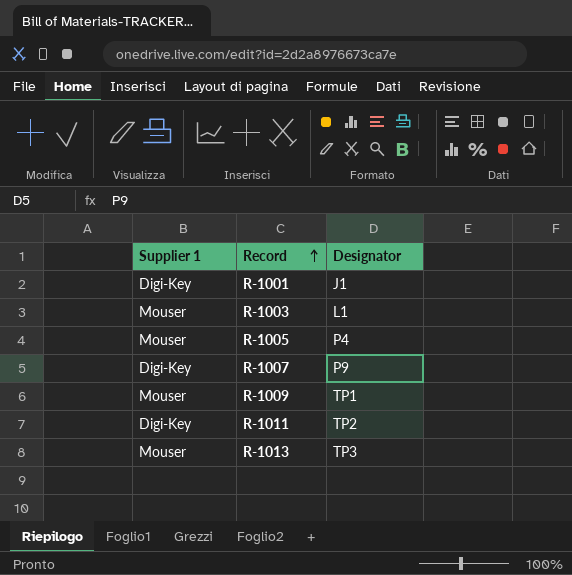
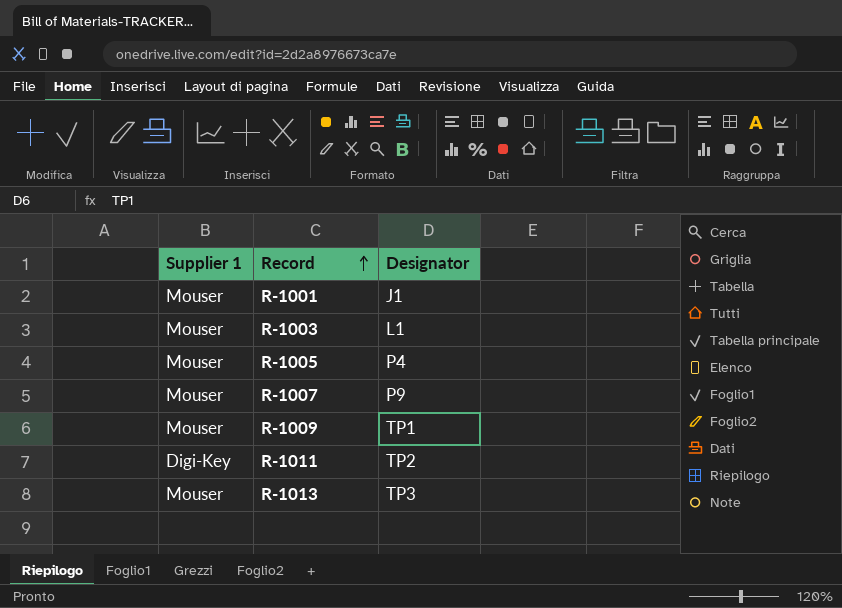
R-1001 | Supplier 1: Digi-Key -> Mouser
R-1007 | Supplier 1: Digi-Key -> Mouser

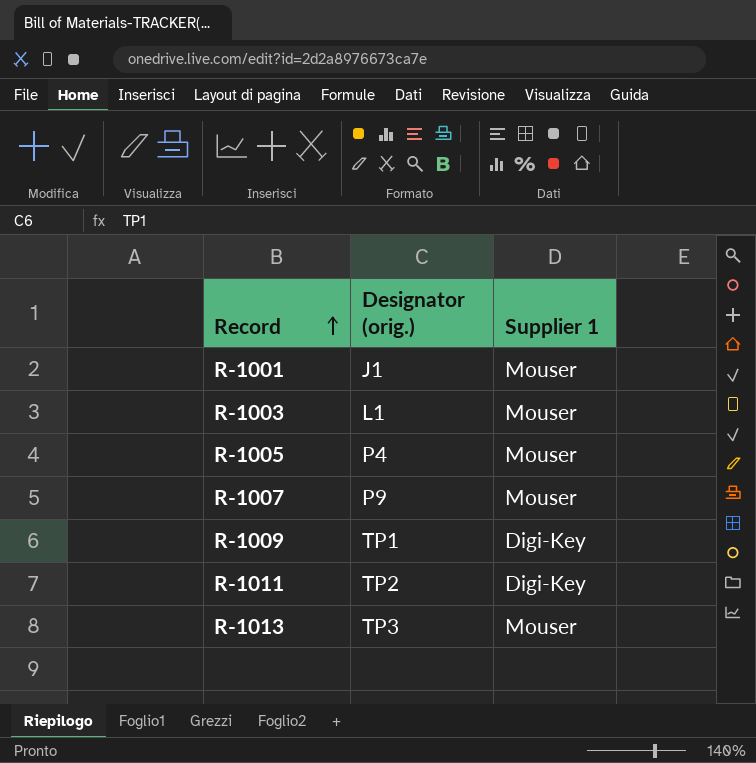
column name: Designator -> Designator (orig.)
column Supplier 1 | position: 1 -> 3
R-1009 | Supplier 1: Mouser -> Digi-Key

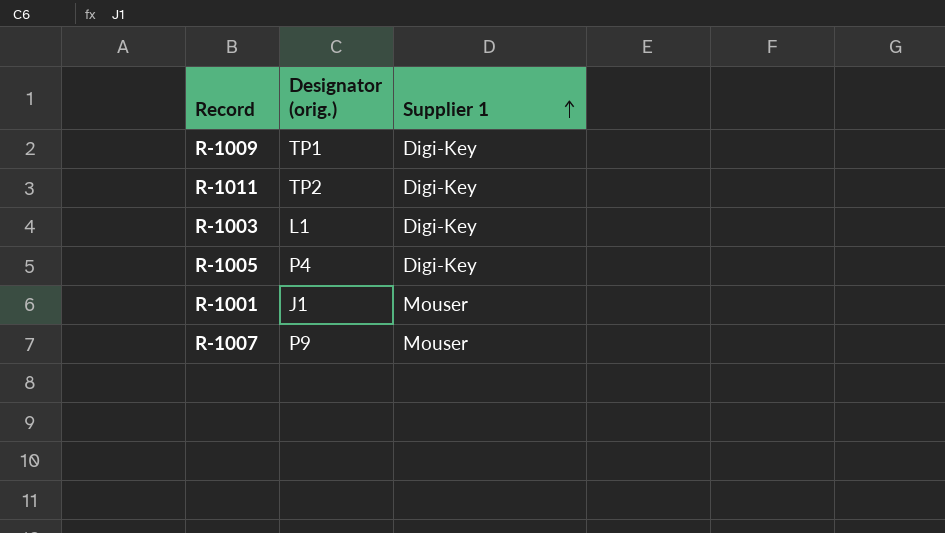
row order: Record ascending -> Supplier 1 ascending
row R-1013: TP3 | Mouser -> none
R-1003 | Supplier 1: Mouser -> Digi-Key
R-1005 | Supplier 1: Mouser -> Digi-Key

